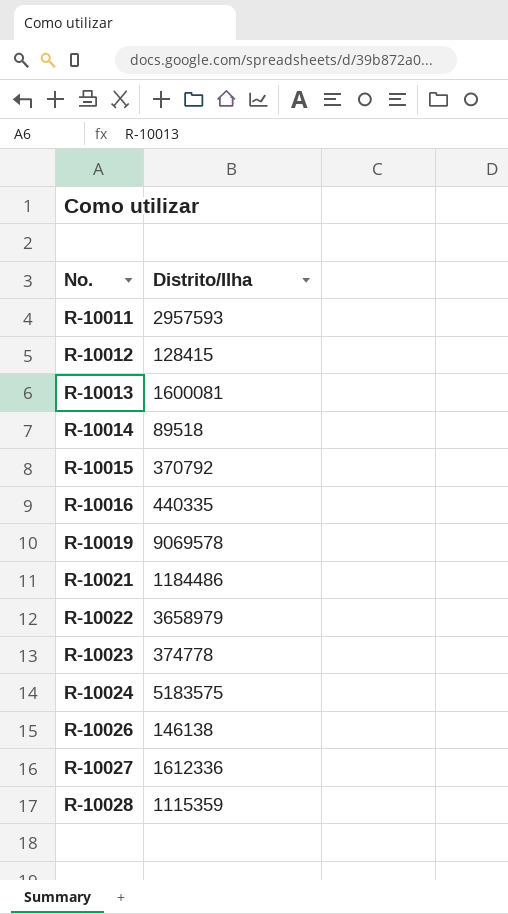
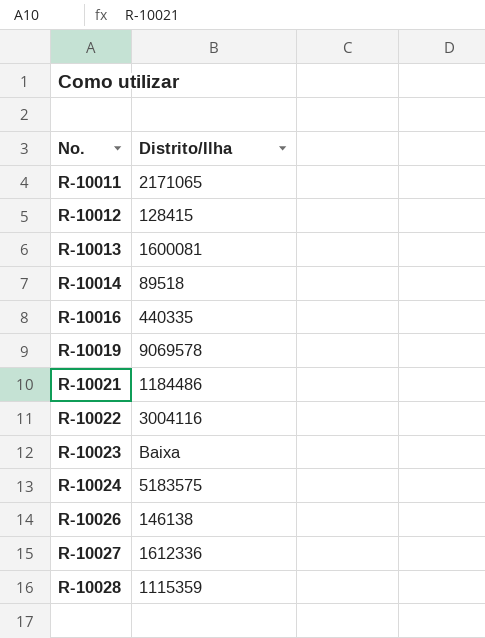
row R-10015: 370792 -> none
R-10011 | Distrito/Ilha: 2957593 -> 2171065
R-10022 | Distrito/Ilha: 3658979 -> 3004116
R-10023 | Distrito/Ilha: 374778 -> Baixa

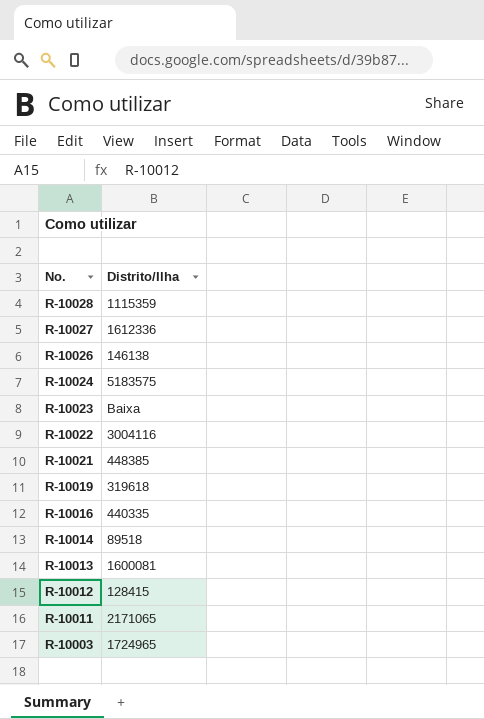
row order: No. ascending -> No. descending
R-10021 | Distrito/Ilha: 1184486 -> 448385
R-10019 | Distrito/Ilha: 9069578 -> 319618
row R-10003: none -> 1724965

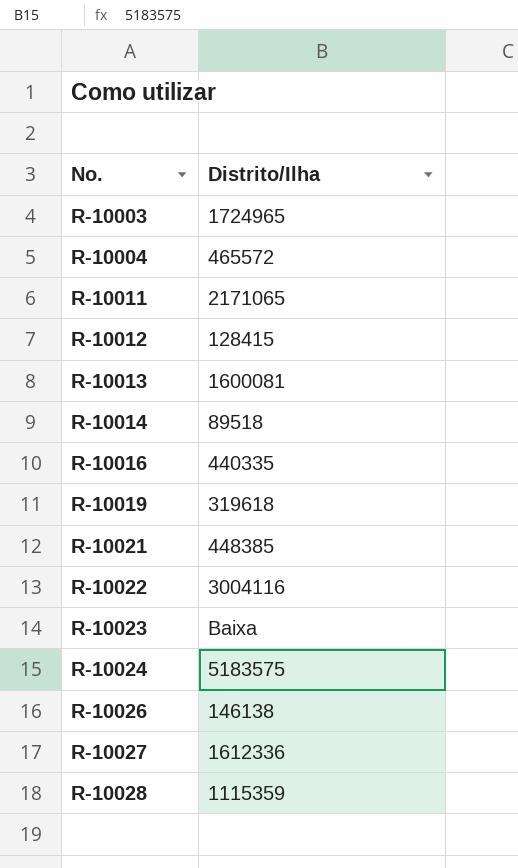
row order: No. descending -> No. ascending
row R-10004: none -> 465572

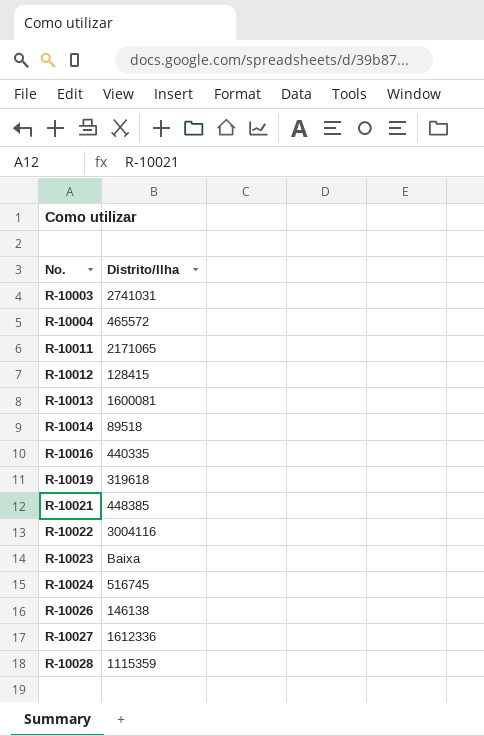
R-10003 | Distrito/Ilha: 1724965 -> 2741031
R-10024 | Distrito/Ilha: 5183575 -> 516745

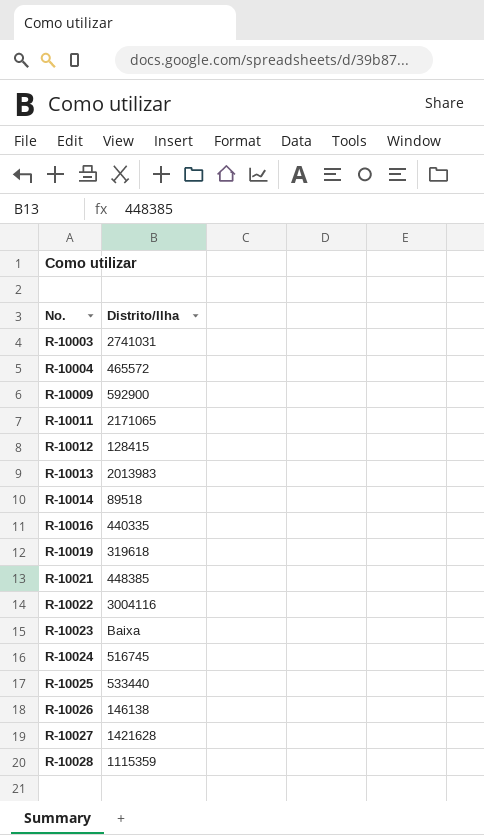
row R-10009: none -> 592900
R-10013 | Distrito/Ilha: 1600081 -> 2013983
row R-10025: none -> 533440
R-10027 | Distrito/Ilha: 1612336 -> 1421628

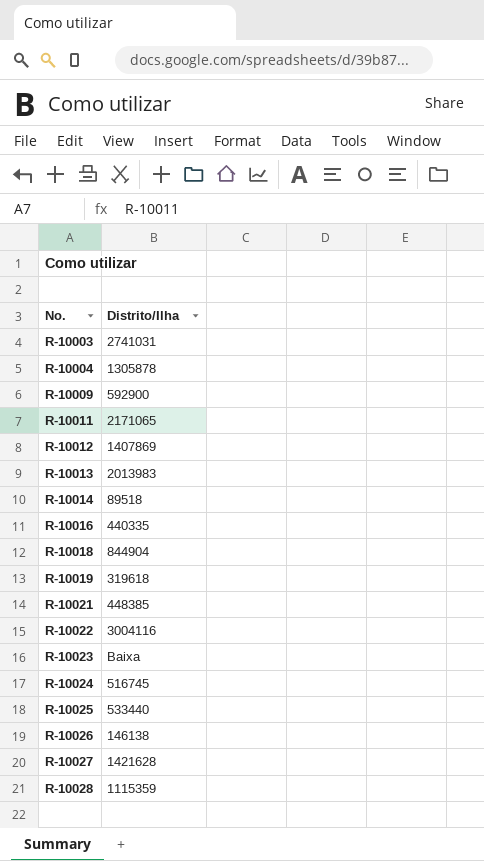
R-10004 | Distrito/Ilha: 465572 -> 1305878
R-10012 | Distrito/Ilha: 128415 -> 1407869
row R-10018: none -> 844904

